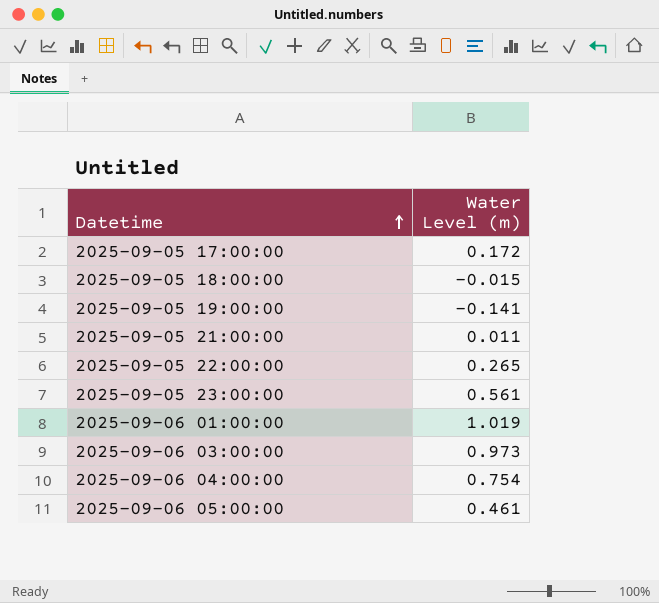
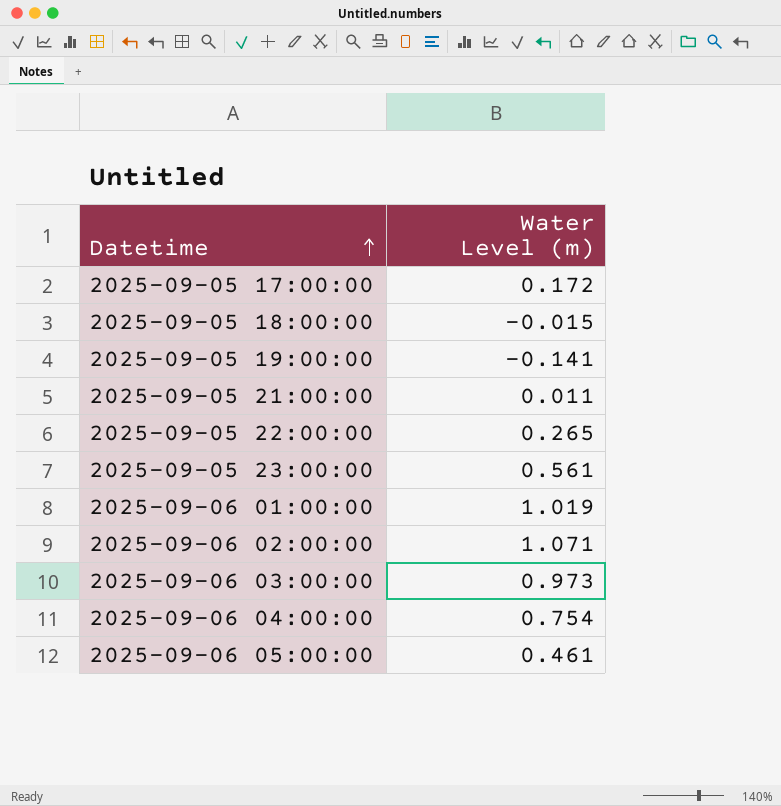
row 2025-09-06 02:00:00: none -> 1.071

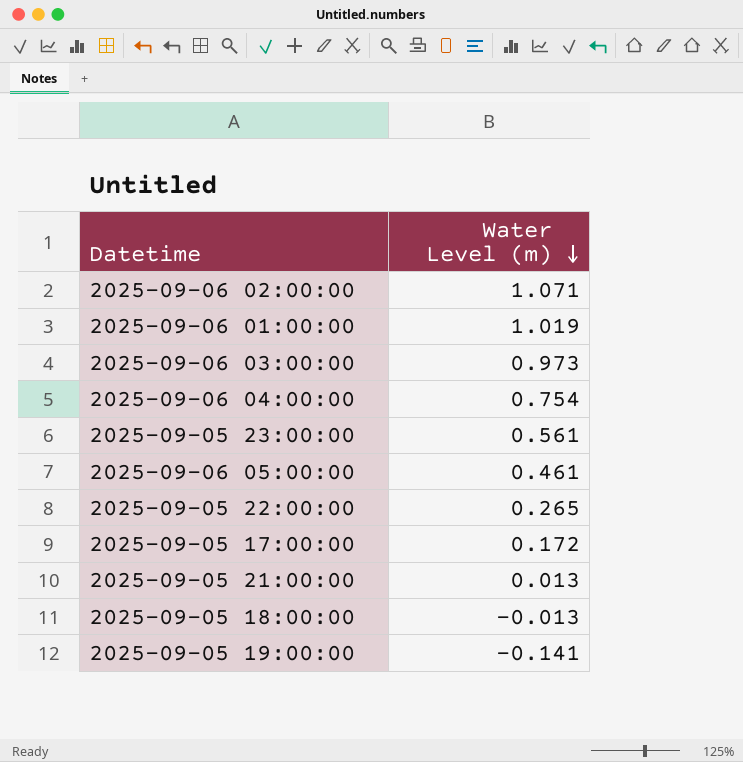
row order: Datetime ascending -> Water Level (m) descending
2025-09-05 21:00:00 | Water Level (m): 0.011 -> 0.013
2025-09-05 18:00:00 | Water Level (m): -0.015 -> -0.013

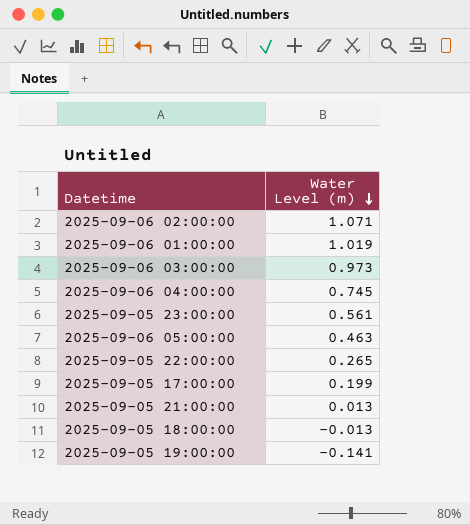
2025-09-06 04:00:00 | Water Level (m): 0.754 -> 0.745
2025-09-06 05:00:00 | Water Level (m): 0.461 -> 0.463
2025-09-05 17:00:00 | Water Level (m): 0.172 -> 0.199

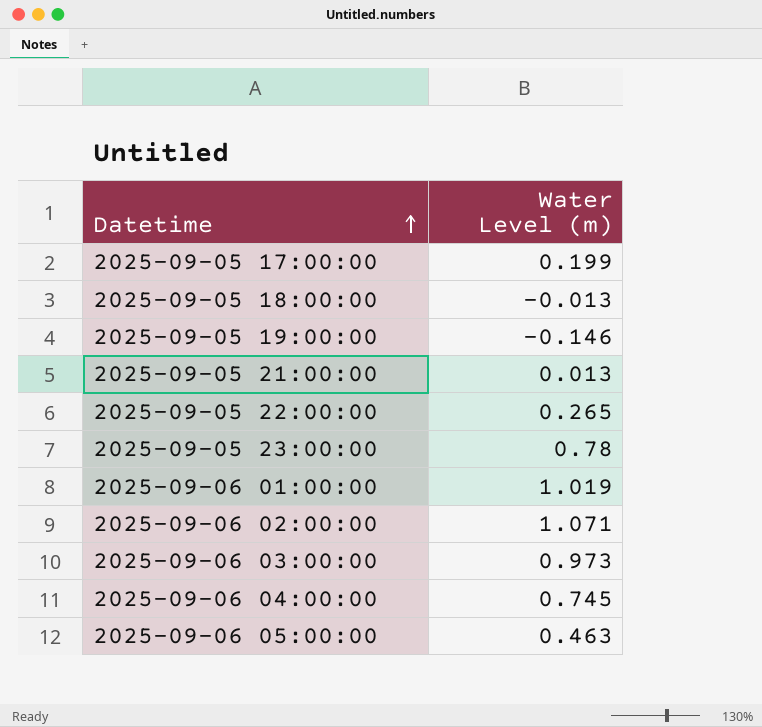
row order: Water Level (m) descending -> Datetime ascending
2025-09-05 19:00:00 | Water Level (m): -0.141 -> -0.146
2025-09-05 23:00:00 | Water Level (m): 0.561 -> 0.78

